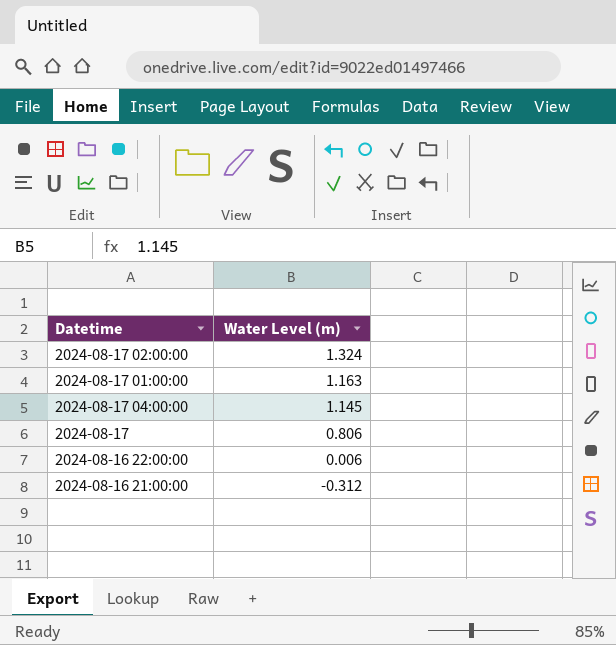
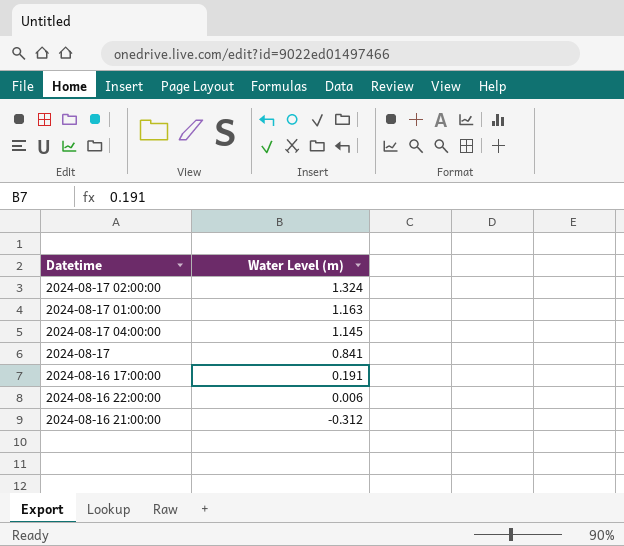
2024-08-17 | Water Level (m): 0.806 -> 0.841
row 2024-08-16 17:00:00: none -> 0.191

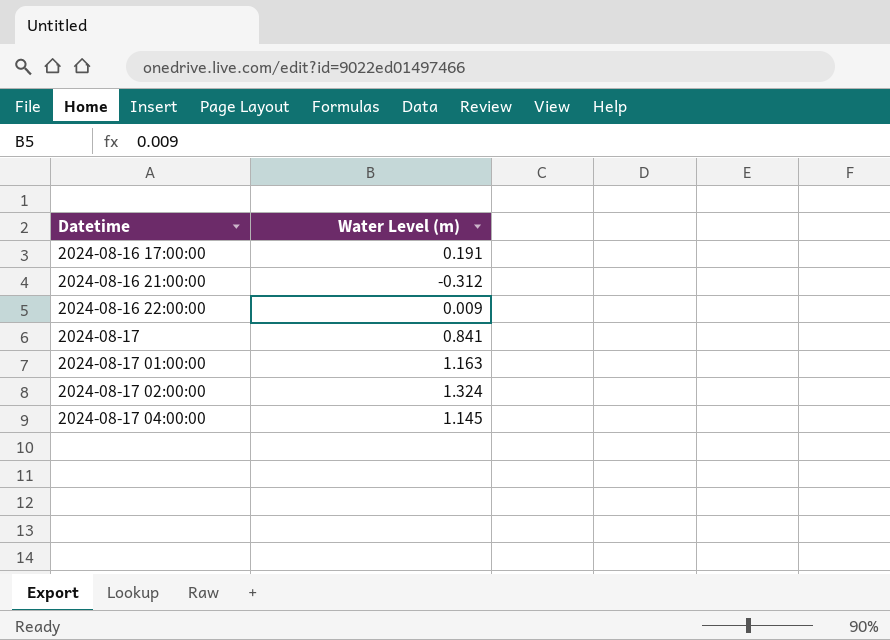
row order: Water Level (m) descending -> Datetime ascending
2024-08-16 22:00:00 | Water Level (m): 0.006 -> 0.009

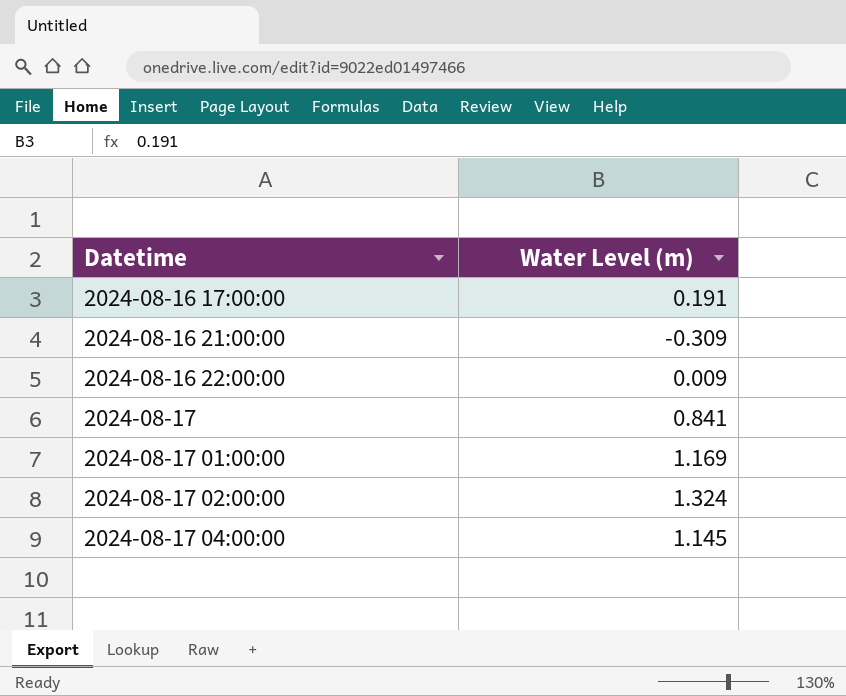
2024-08-16 21:00:00 | Water Level (m): -0.312 -> -0.309
2024-08-17 01:00:00 | Water Level (m): 1.163 -> 1.169

